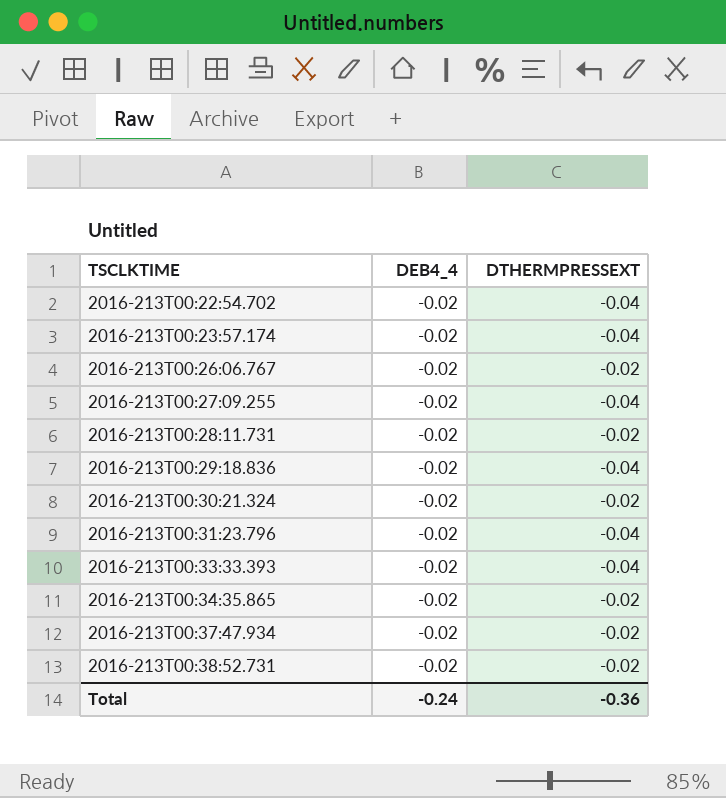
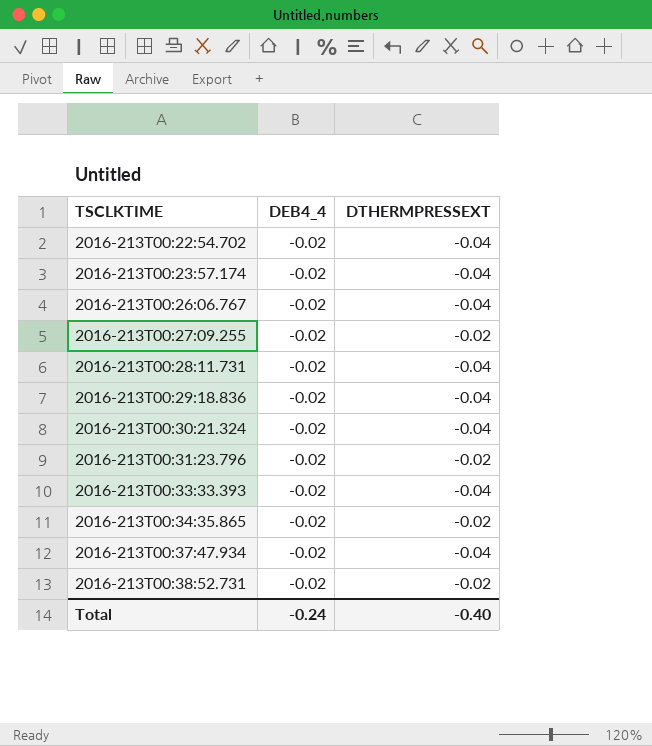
2016-213T00:26:06.767 | DTHERMPRESSEXT: -0.02 -> -0.04
2016-213T00:27:09.255 | DTHERMPRESSEXT: -0.04 -> -0.02
2016-213T00:28:11.731 | DTHERMPRESSEXT: -0.02 -> -0.04
2016-213T00:30:21.324 | DTHERMPRESSEXT: -0.02 -> -0.04
2016-213T00:31:23.796 | DTHERMPRESSEXT: -0.04 -> -0.02
2016-213T00:37:47.934 | DTHERMPRESSEXT: -0.02 -> -0.04
Total | DTHERMPRESSEXT: -0.36 -> -0.40

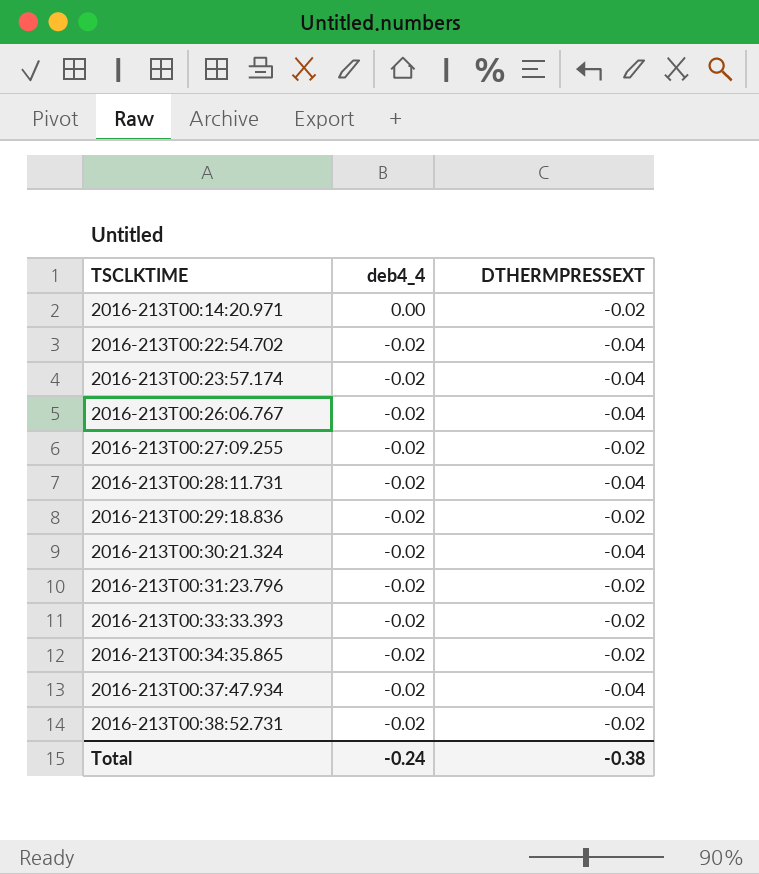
column name: DEB4_4 -> deb4_4
row 2016-213T00:14:20.971: none -> 0.00 | -0.02
2016-213T00:29:18.836 | DTHERMPRESSEXT: -0.04 -> -0.02
2016-213T00:33:33.393 | DTHERMPRESSEXT: -0.04 -> -0.02
Total | DTHERMPRESSEXT: -0.40 -> -0.38

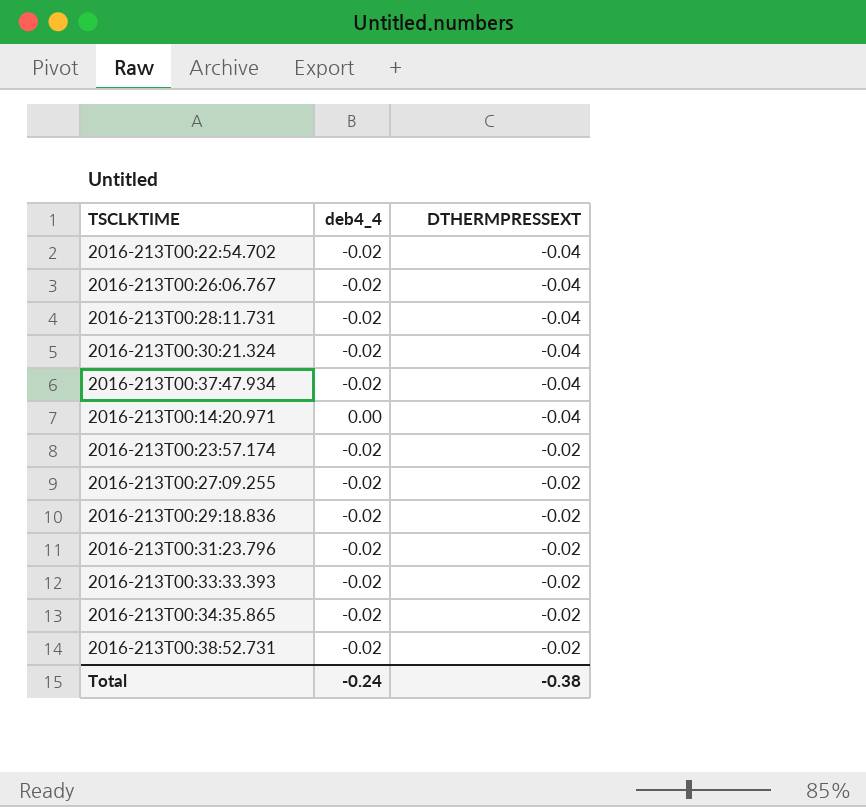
row order: TSCLKTIME ascending -> DTHERMPRESSEXT ascending
2016-213T00:14:20.971 | DTHERMPRESSEXT: -0.02 -> -0.04
2016-213T00:23:57.174 | DTHERMPRESSEXT: -0.04 -> -0.02

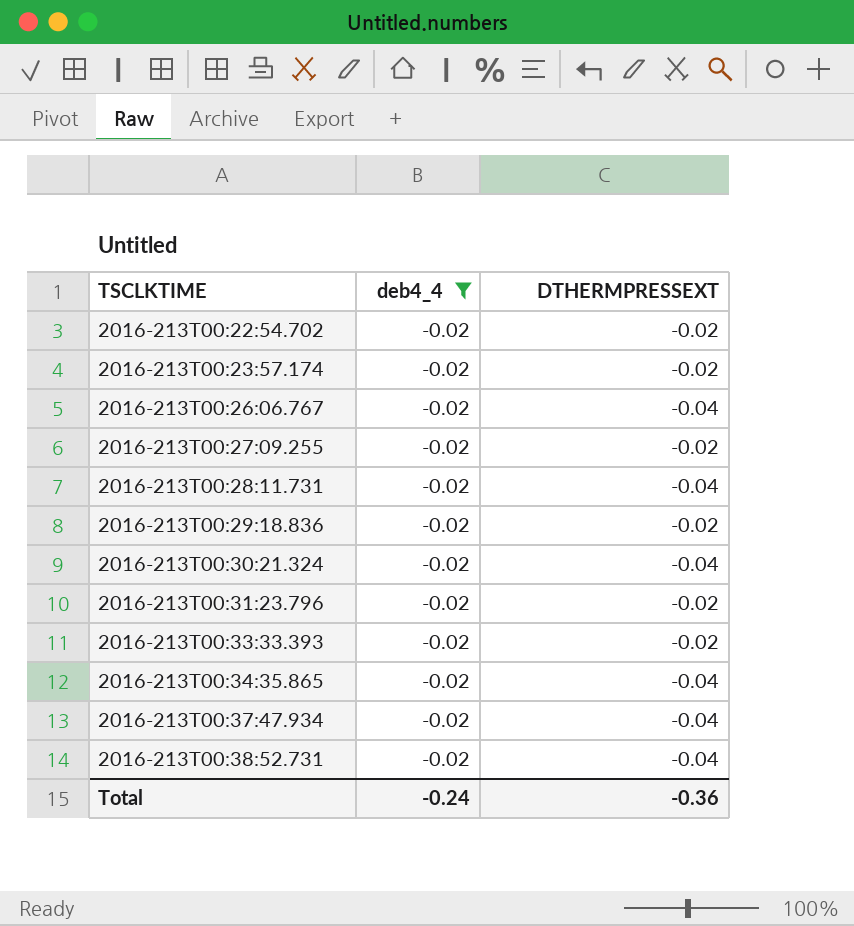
filter: none -> deb4_4 = -0.02
row order: DTHERMPRESSEXT ascending -> TSCLKTIME ascending
2016-213T00:22:54.702 | DTHERMPRESSEXT: -0.04 -> -0.02
2016-213T00:34:35.865 | DTHERMPRESSEXT: -0.02 -> -0.04
2016-213T00:38:52.731 | DTHERMPRESSEXT: -0.02 -> -0.04
Total | DTHERMPRESSEXT: -0.38 -> -0.36

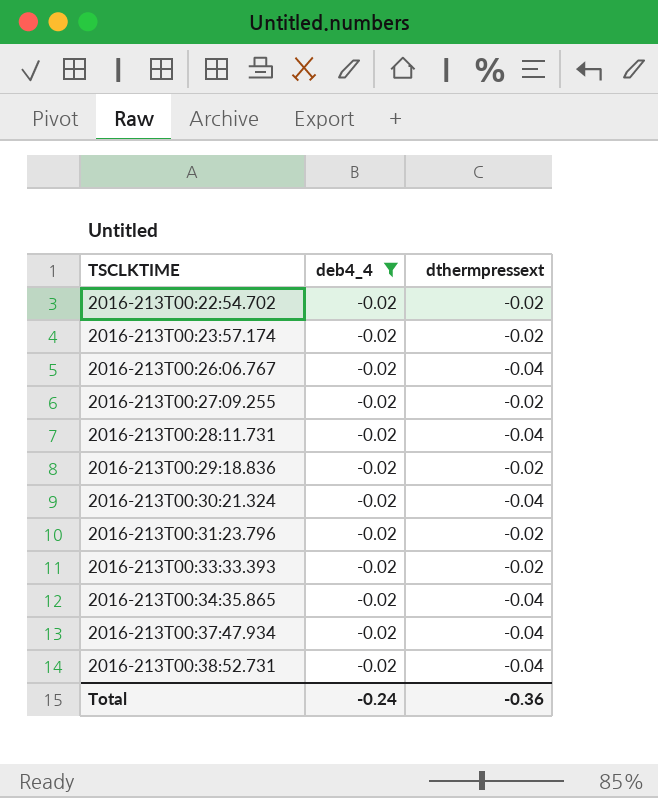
column name: DTHERMPRESSEXT -> dthermpressext

